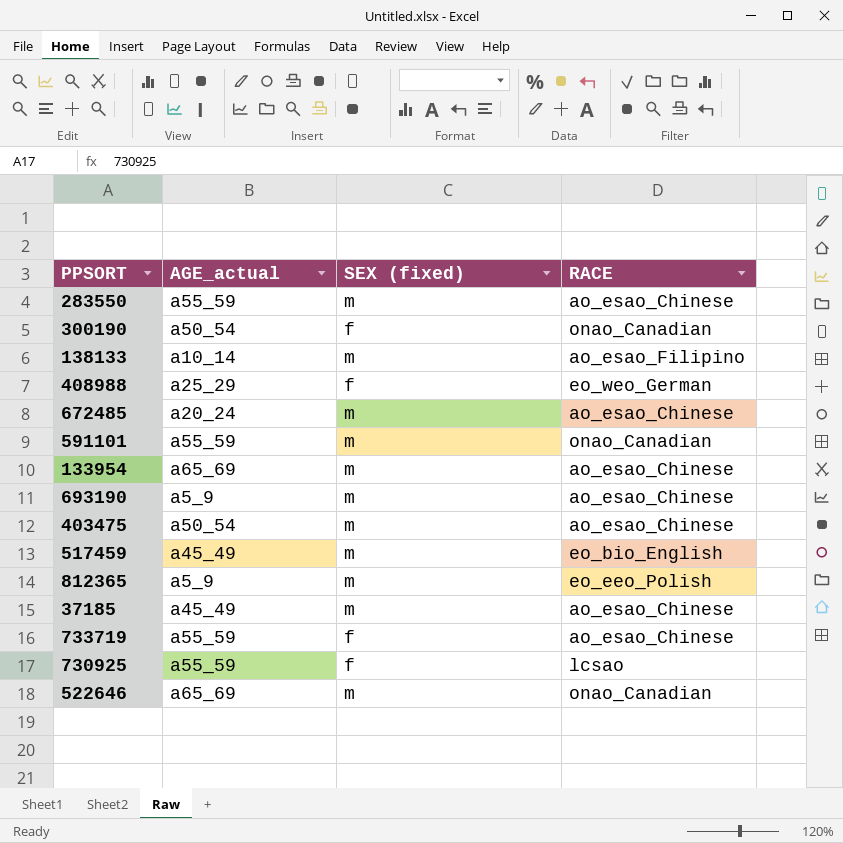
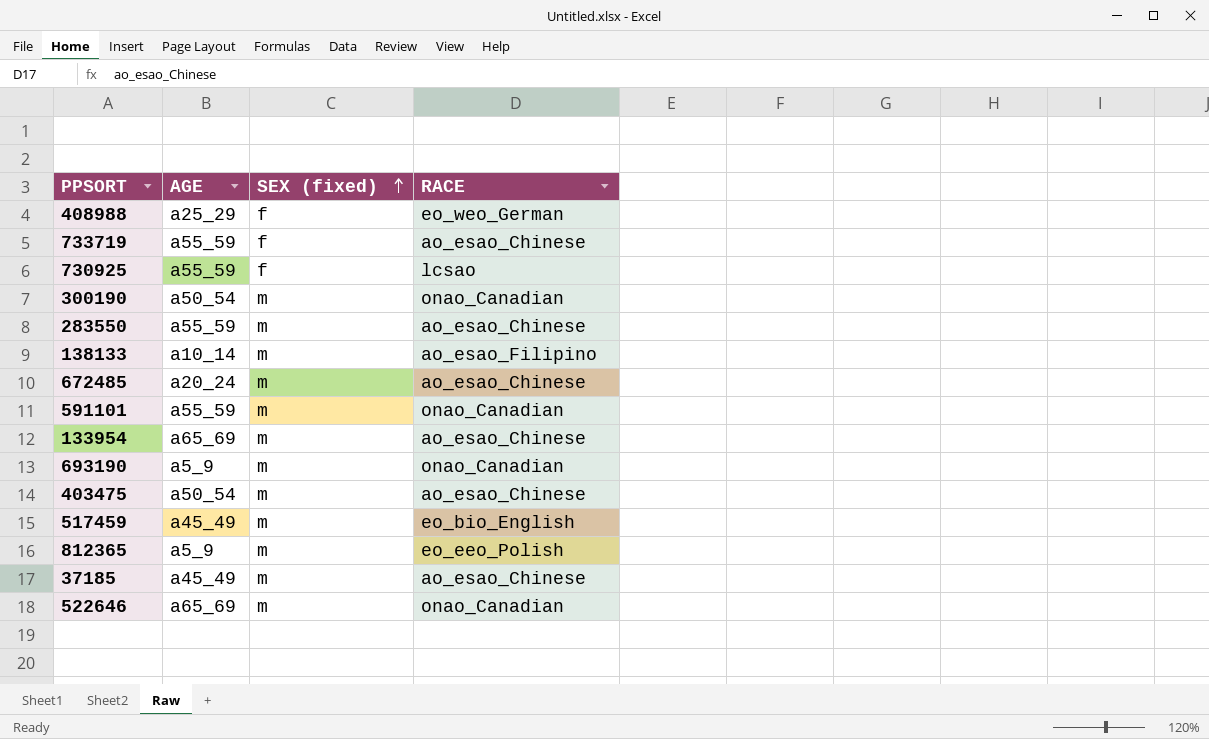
row order: none -> SEX (fixed) ascending
column name: AGE_actual -> AGE
300190 | SEX (fixed): f -> m
693190 | RACE: ao_esao_Chinese -> onao_Canadian

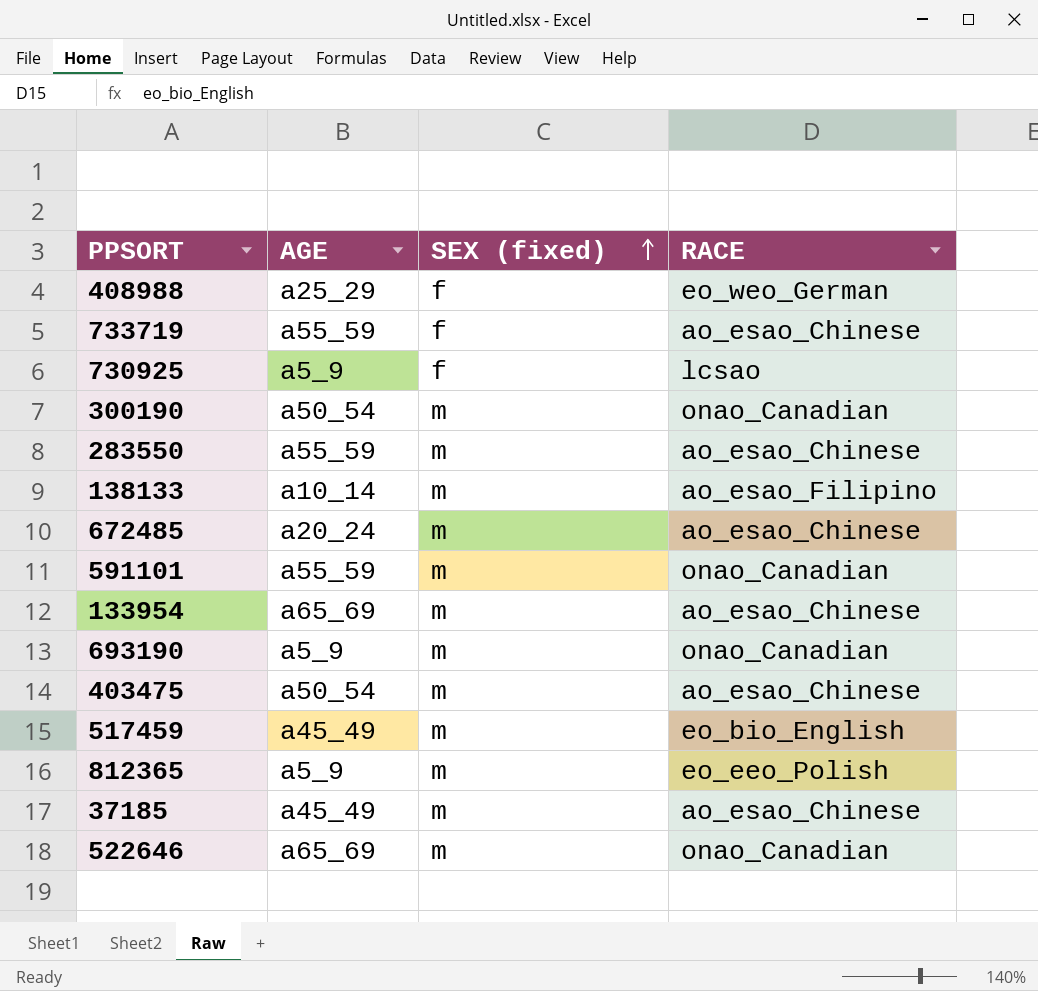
730925 | AGE: a55_59 -> a5_9

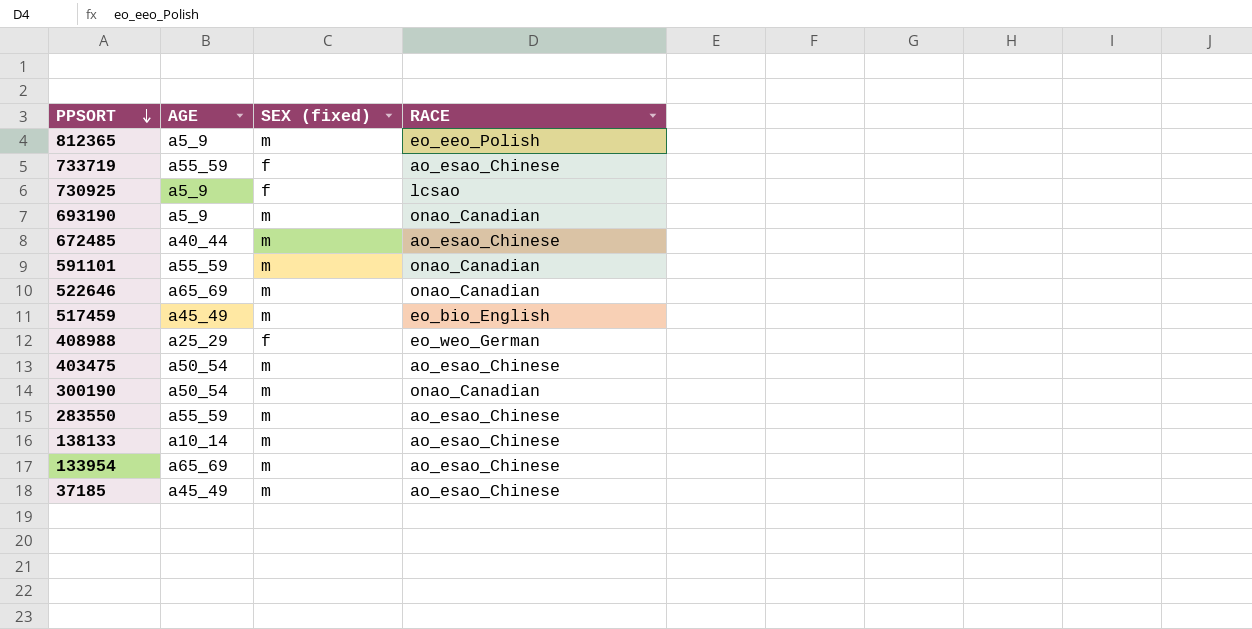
row order: SEX (fixed) ascending -> PPSORT descending
672485 | AGE: a20_24 -> a40_44
138133 | RACE: ao_esao_Filipino -> ao_esao_Chinese

